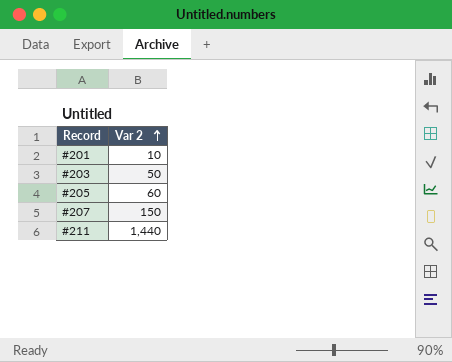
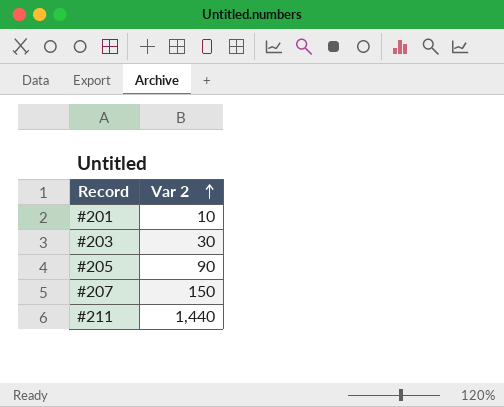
#203 | Var 2: 50 -> 30
#205 | Var 2: 60 -> 90

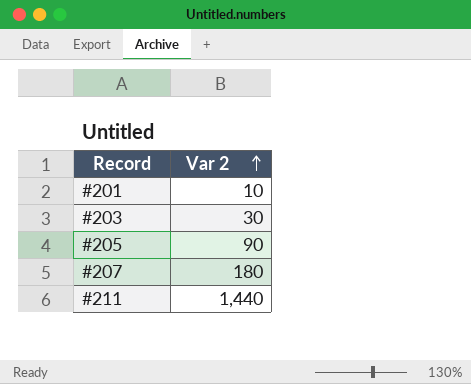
#207 | Var 2: 150 -> 180

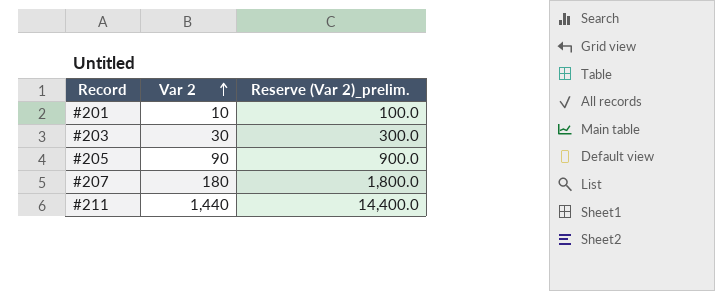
column Reserve (Var 2)_prelim. | formula: none -> [Var 2] * 10

